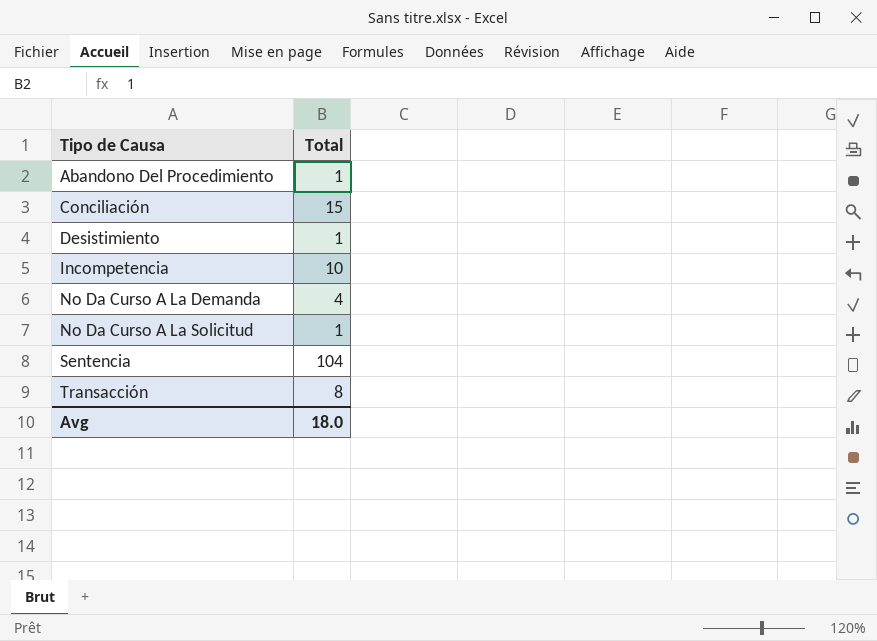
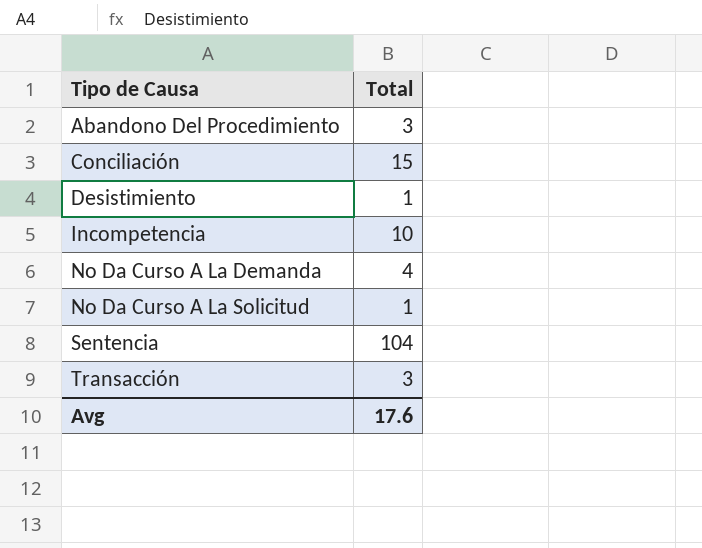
Abandono Del Procedimiento | Total: 1 -> 3
Transacción | Total: 8 -> 3
Avg | Total: 18.0 -> 17.6

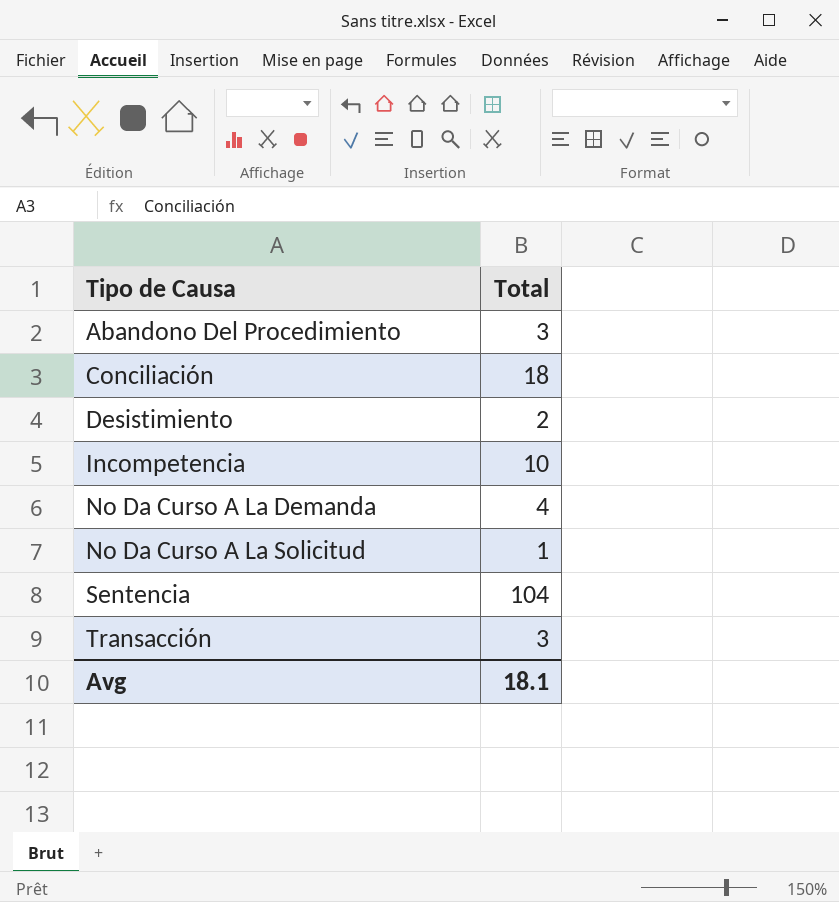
Conciliación | Total: 15 -> 18
Desistimiento | Total: 1 -> 2
Avg | Total: 17.6 -> 18.1

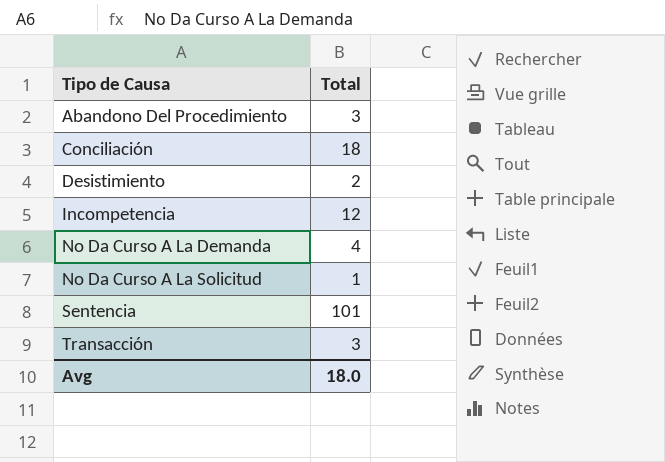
Incompetencia | Total: 10 -> 12
Sentencia | Total: 104 -> 101
Avg | Total: 18.1 -> 18.0

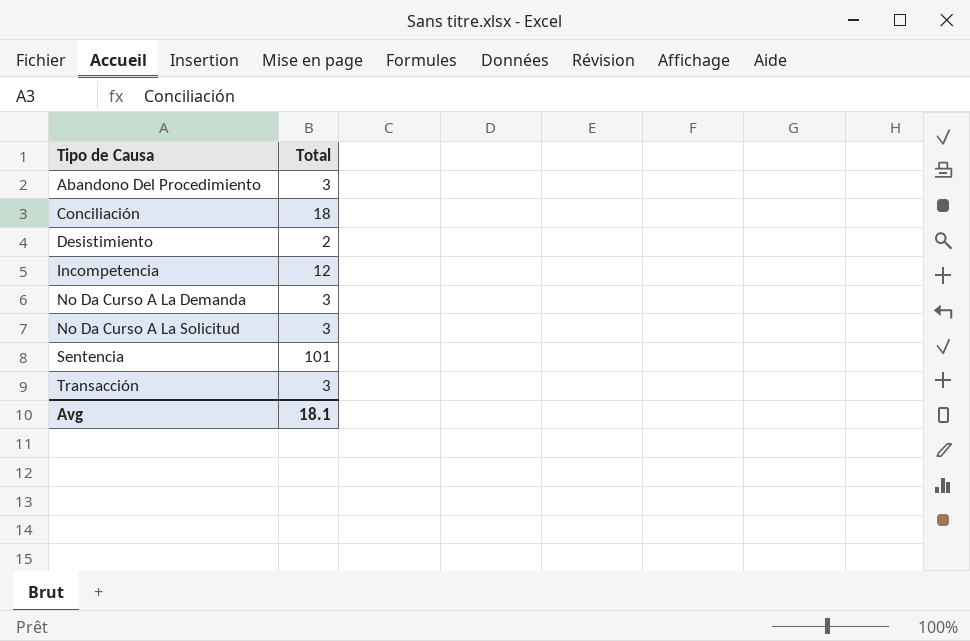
No Da Curso A La Demanda | Total: 4 -> 3
No Da Curso A La Solicitud | Total: 1 -> 3
Avg | Total: 18.0 -> 18.1

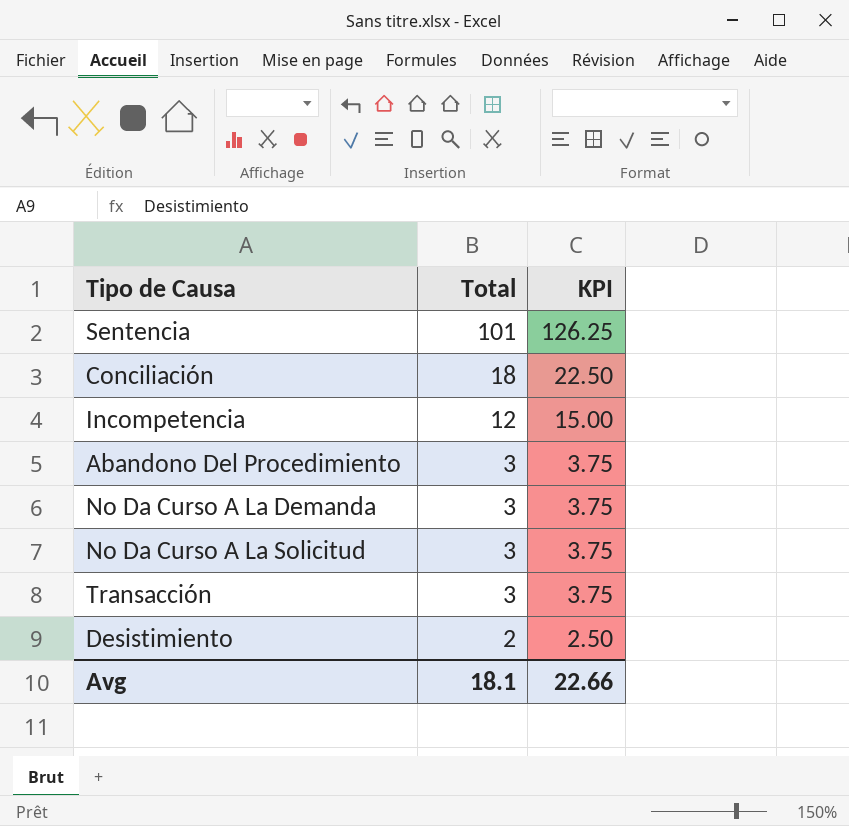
row order: Tipo de Causa ascending -> Total descending
column KPI | formula: none -> [Total] * 1.25

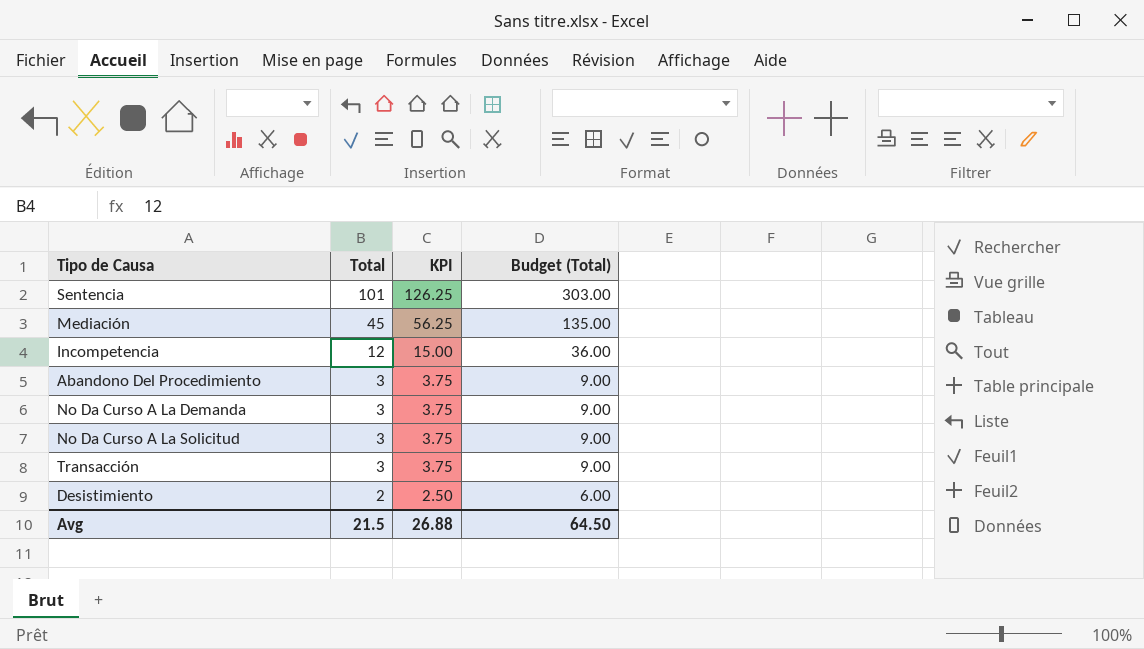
column Budget (Total) | formula: none -> [Total] * 3
row Conciliación: 18 | 22.50 -> none
row Mediación: none -> 45 | 56.25 | 135.00
Avg | Total: 18.1 -> 21.5
Avg | KPI: 22.66 -> 26.88

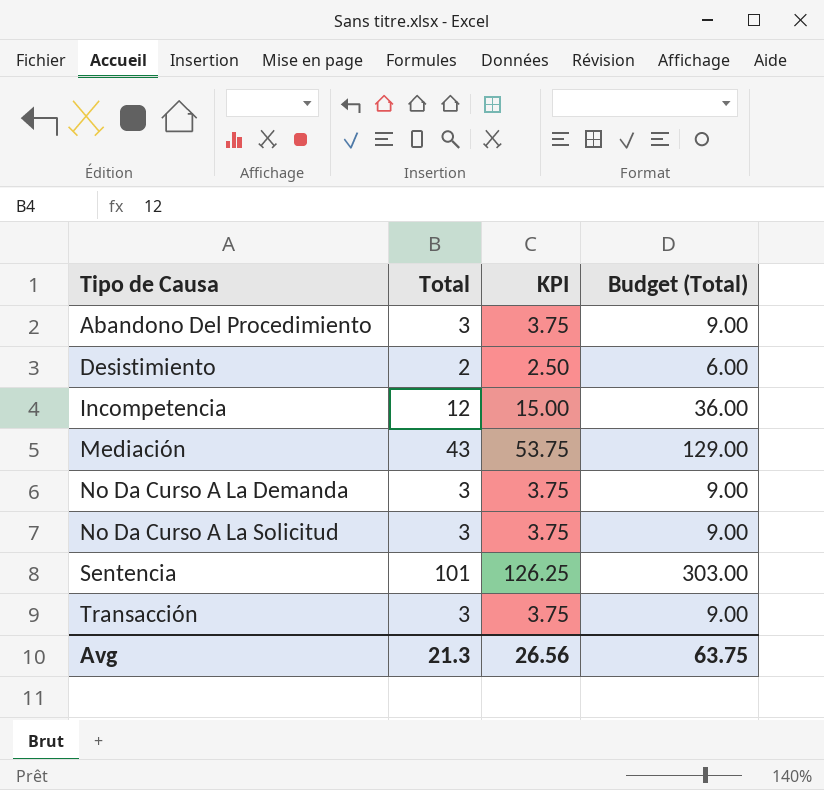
row order: Total descending -> Tipo de Causa ascending
Mediación | Total: 45 -> 43
Mediación | KPI: 56.25 -> 53.75
Mediación | Budget (Total): 135.00 -> 129.00
Avg | Total: 21.5 -> 21.3
Avg | KPI: 26.88 -> 26.56
Avg | Budget (Total): 64.50 -> 63.75

